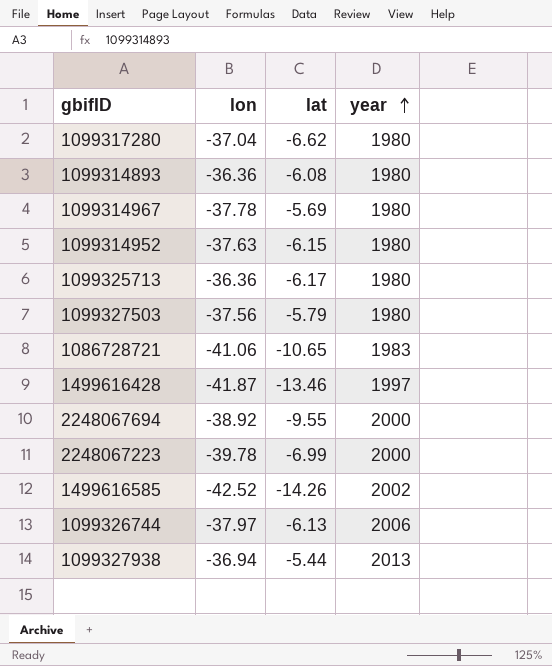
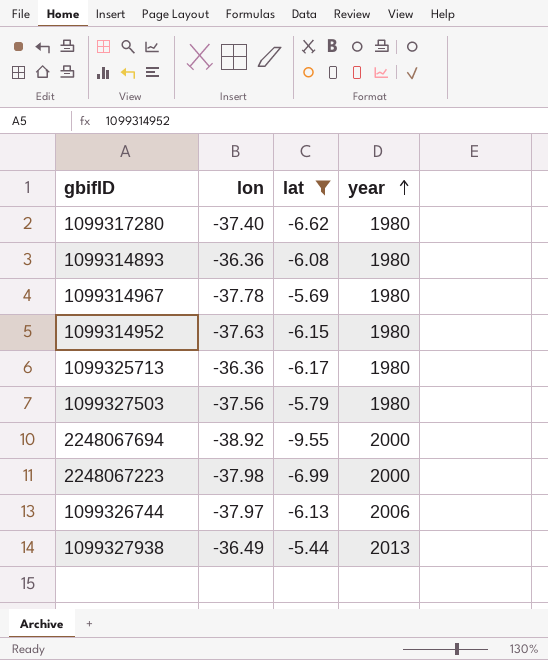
filter: none -> lat >= -9.55
1099317280 | lon: -37.04 -> -37.40
2248067223 | lon: -39.78 -> -37.98
1099327938 | lon: -36.94 -> -36.49

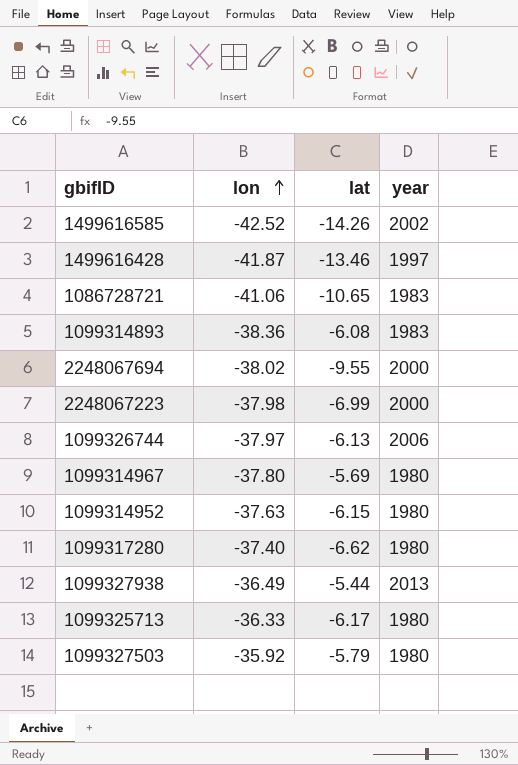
filter: lat >= -9.55 -> none
row order: year ascending -> lon ascending
1099314893 | lon: -36.36 -> -38.36
1099314893 | year: 1980 -> 1983
2248067694 | lon: -38.92 -> -38.02
1099314967 | lon: -37.78 -> -37.80
1099325713 | lon: -36.36 -> -36.33
1099327503 | lon: -37.56 -> -35.92

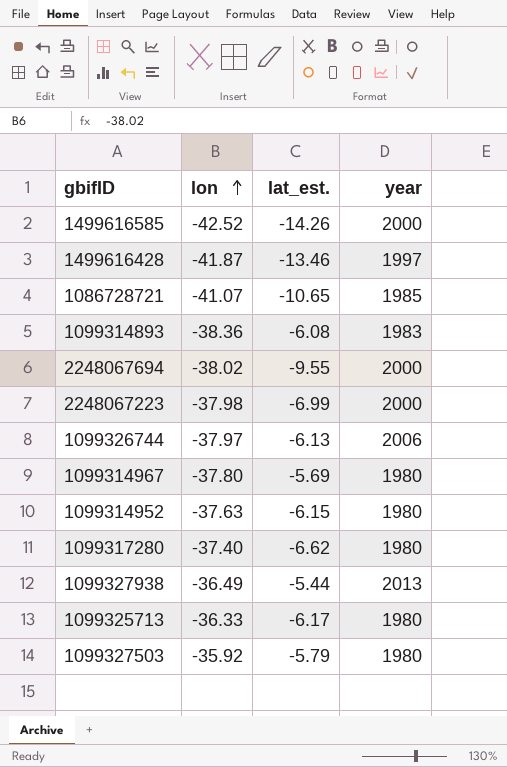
column name: lat -> lat_est.
1499616585 | year: 2002 -> 2000
1086728721 | lon: -41.06 -> -41.07
1086728721 | year: 1983 -> 1985

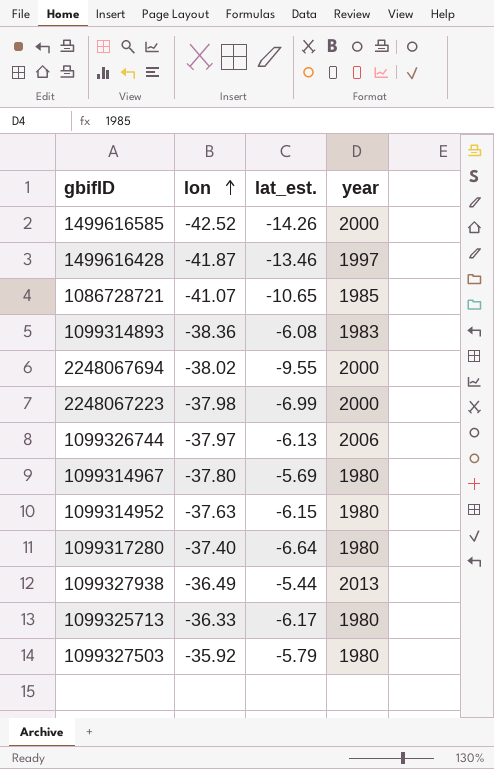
1099317280 | lat_est.: -6.62 -> -6.64

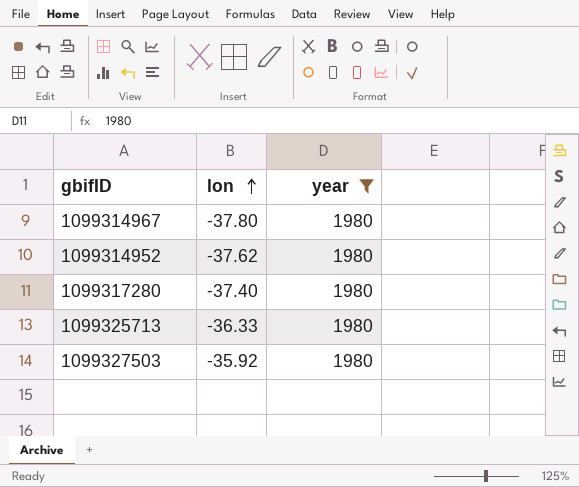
filter: none -> year = 1980
column lat_est. | position: 3 -> none
1099314952 | lon: -37.63 -> -37.62

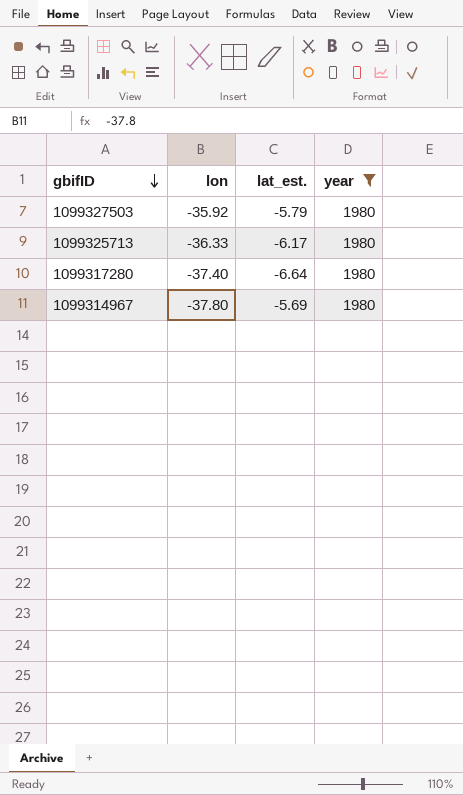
row order: lon ascending -> gbifID descending
column lat_est. | position: none -> 3
row 1099314952: -37.62 | 1980 -> none

